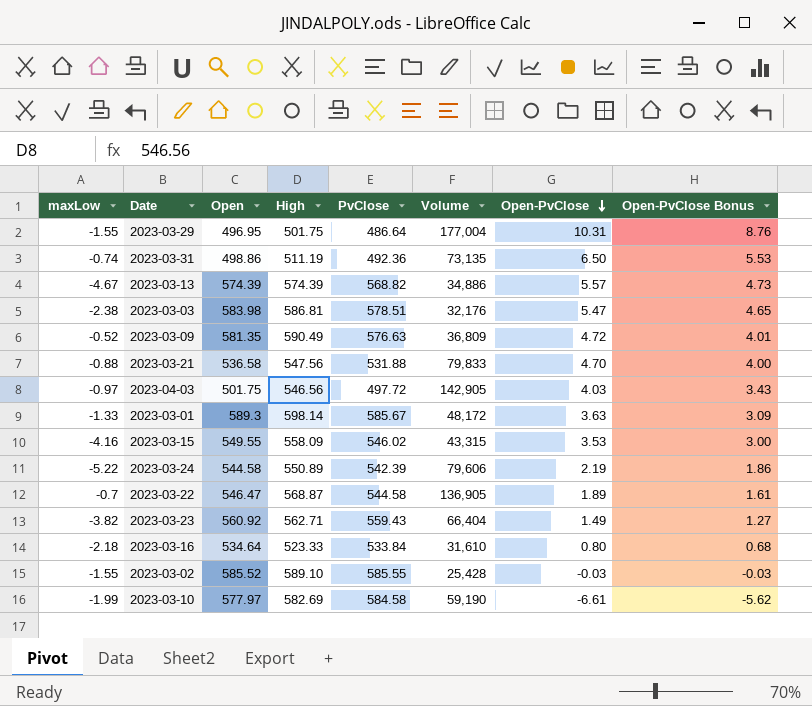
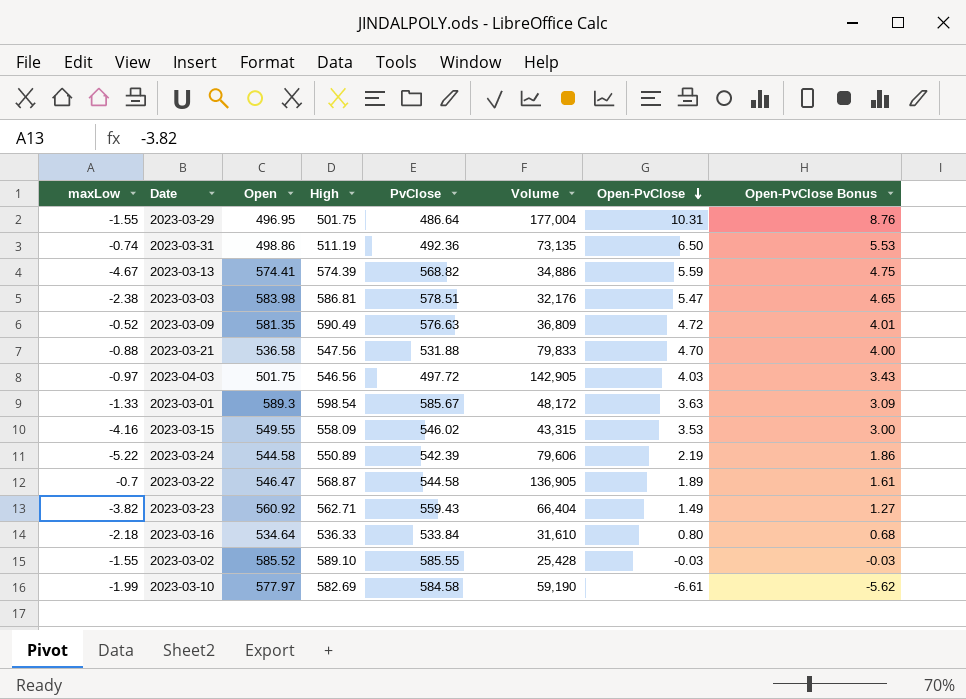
2023-03-13 | Open: 574.39 -> 574.41
2023-03-13 | Open-PvClose: 5.57 -> 5.59
2023-03-13 | Open-PvClose Bonus: 4.73 -> 4.75
2023-03-01 | High: 598.14 -> 598.54
2023-03-16 | High: 523.33 -> 536.33

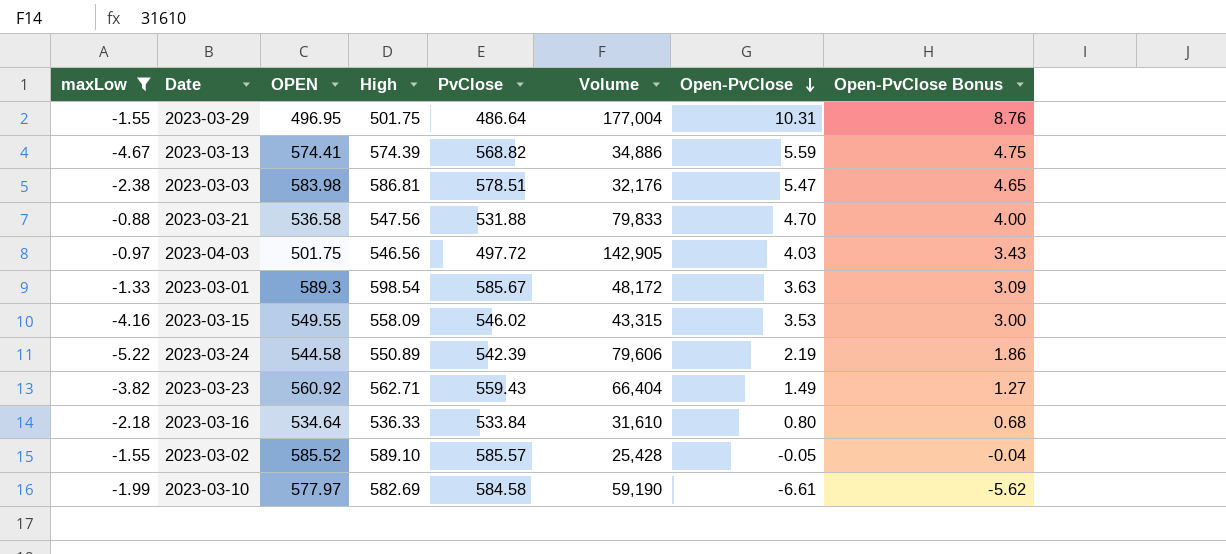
filter: none -> maxLow <= -0.88
column name: Open -> OPEN
2023-03-02 | PvClose: 585.55 -> 585.57
2023-03-02 | Open-PvClose: -0.03 -> -0.05
2023-03-02 | Open-PvClose Bonus: -0.03 -> -0.04

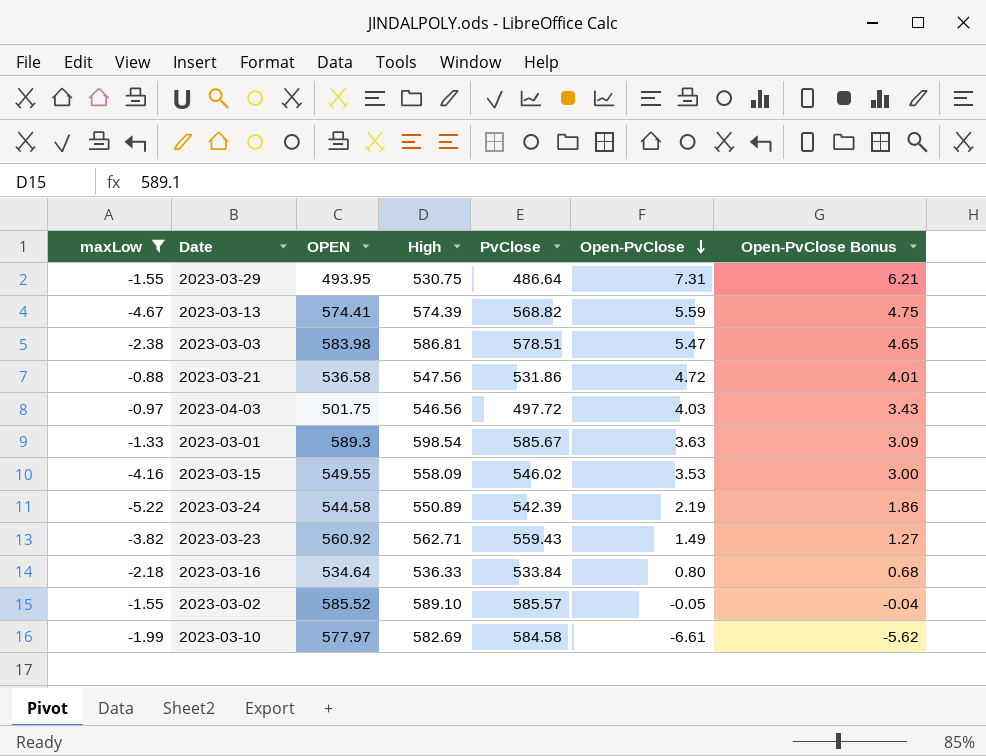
column Volume | position: 6 -> none
2023-03-29 | OPEN: 496.95 -> 493.95
2023-03-29 | High: 501.75 -> 530.75
2023-03-29 | Open-PvClose: 10.31 -> 7.31
2023-03-29 | Open-PvClose Bonus: 8.76 -> 6.21
2023-03-21 | PvClose: 531.88 -> 531.86
2023-03-21 | Open-PvClose: 4.70 -> 4.72
2023-03-21 | Open-PvClose Bonus: 4.00 -> 4.01

